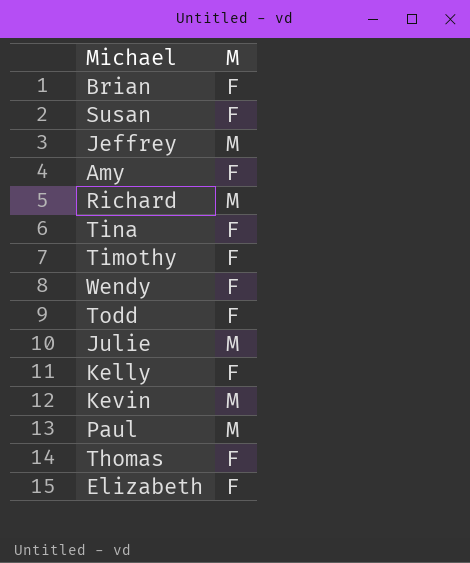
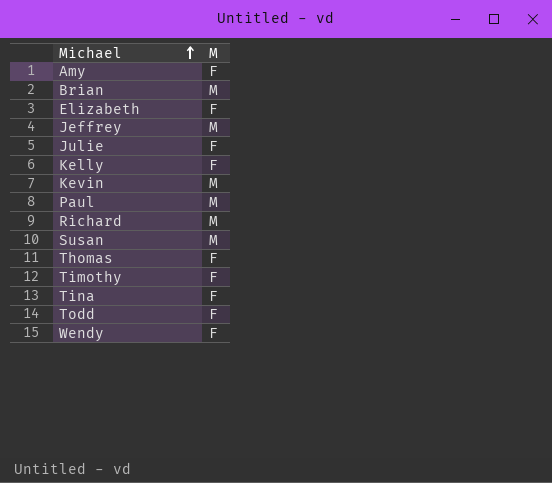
row order: none -> Michael ascending
Brian | M: F -> M
Julie | M: M -> F
Susan | M: F -> M

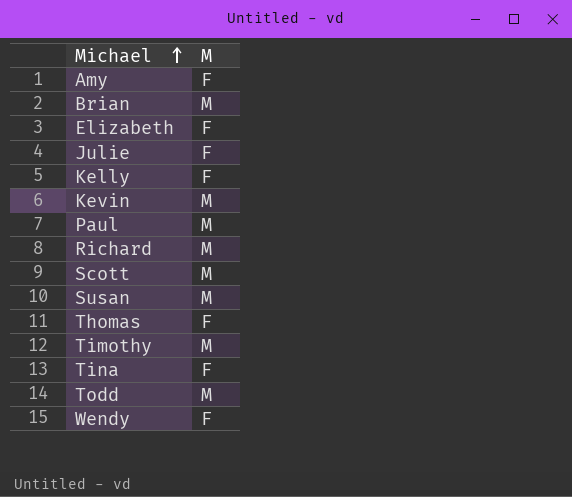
row Jeffrey: M -> none
row Scott: none -> M
Timothy | M: F -> M
Todd | M: F -> M

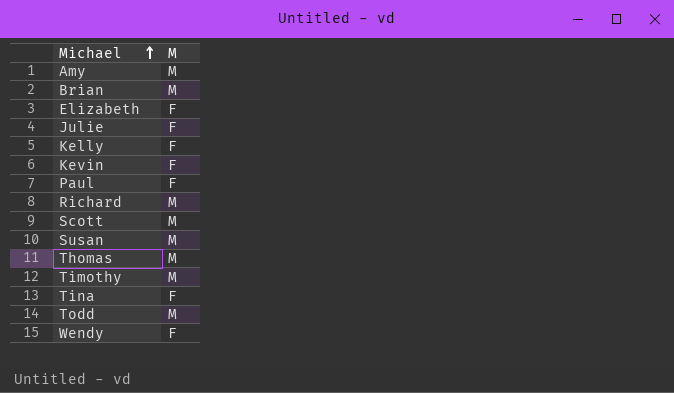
Amy | M: F -> M
Kevin | M: M -> F
Paul | M: M -> F
Thomas | M: F -> M

